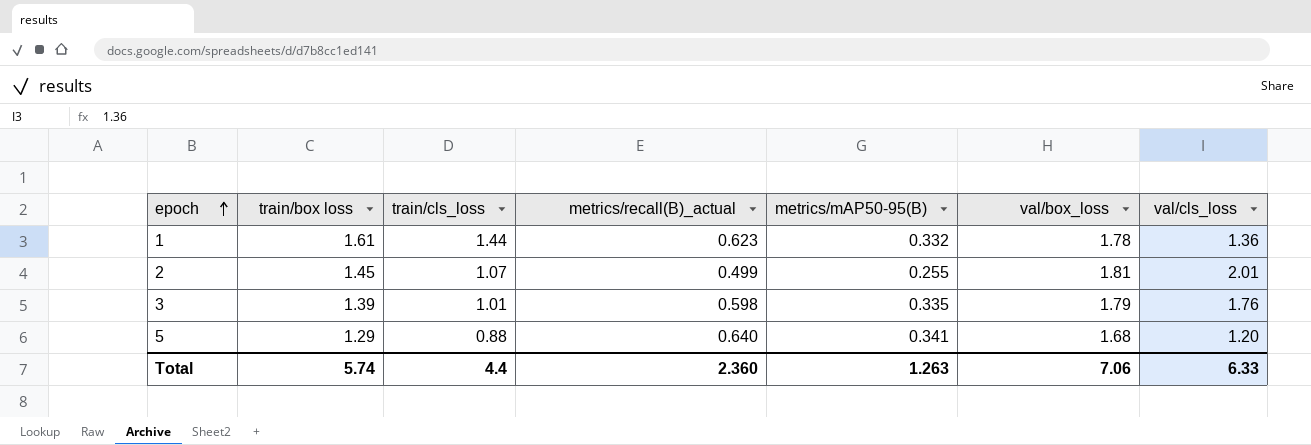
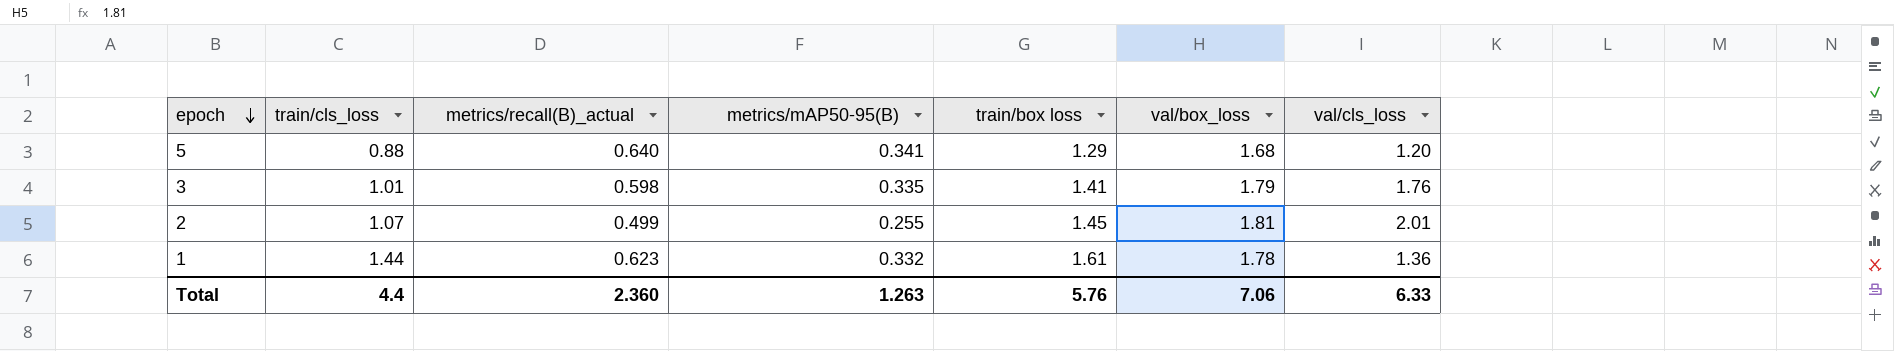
row order: epoch ascending -> epoch descending
column train/box loss | position: 2 -> 5
3 | train/box loss: 1.39 -> 1.41
Total | train/box loss: 5.74 -> 5.76

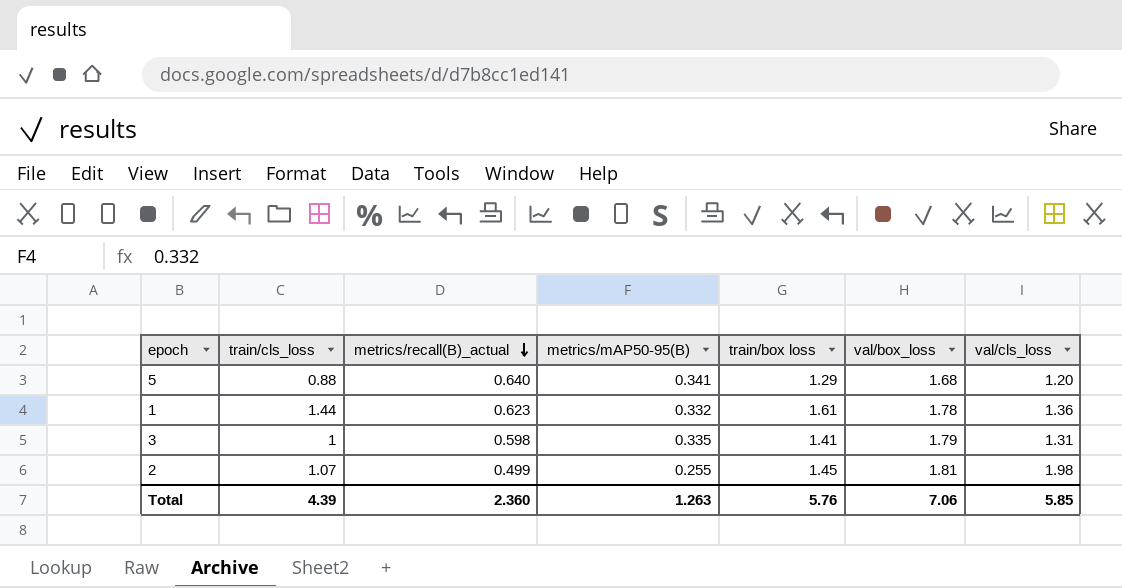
row order: epoch descending -> metrics/recall(B)_actual descending
3 | train/cls_loss: 1.01 -> 1
3 | val/cls_loss: 1.76 -> 1.31
2 | val/cls_loss: 2.01 -> 1.98
Total | train/cls_loss: 4.4 -> 4.39
Total | val/cls_loss: 6.33 -> 5.85

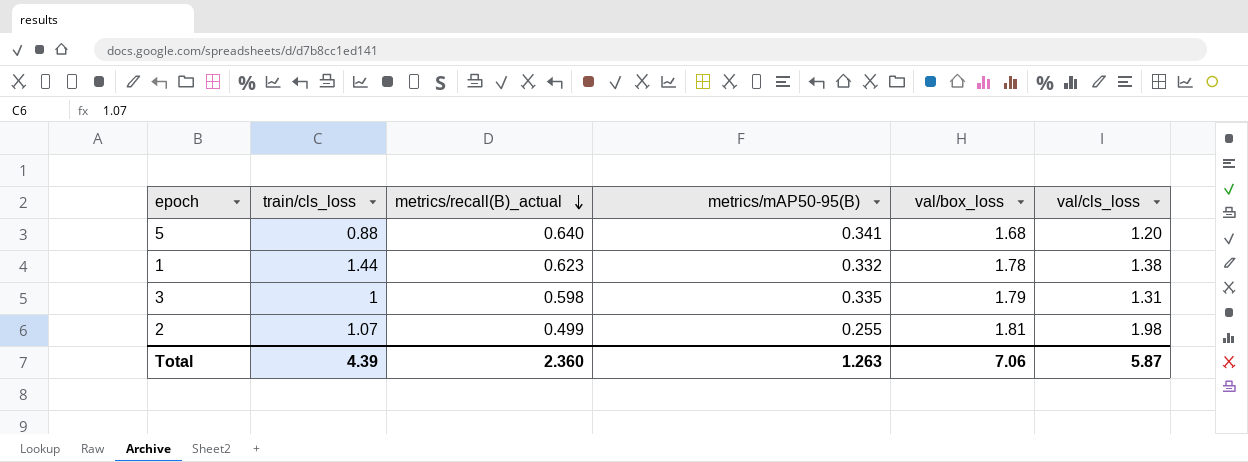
column train/box loss | position: 5 -> none
1 | val/cls_loss: 1.36 -> 1.38
Total | val/cls_loss: 5.85 -> 5.87

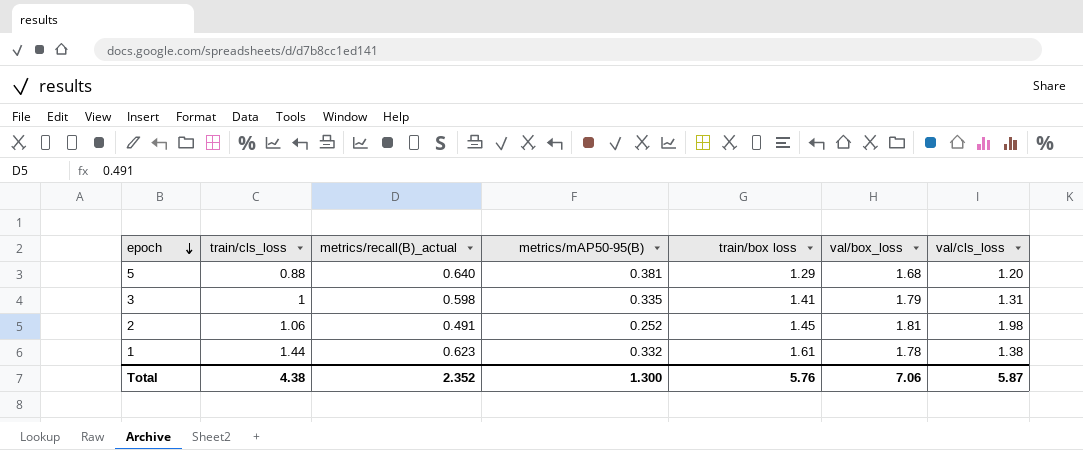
row order: metrics/recall(B)_actual descending -> epoch descending
column train/box loss | position: none -> 5
5 | metrics/mAP50-95(B): 0.341 -> 0.381
2 | train/cls_loss: 1.07 -> 1.06
2 | metrics/recall(B)_actual: 0.499 -> 0.491
2 | metrics/mAP50-95(B): 0.255 -> 0.252
Total | train/cls_loss: 4.39 -> 4.38
Total | metrics/recall(B)_actual: 2.360 -> 2.352
Total | metrics/mAP50-95(B): 1.263 -> 1.300

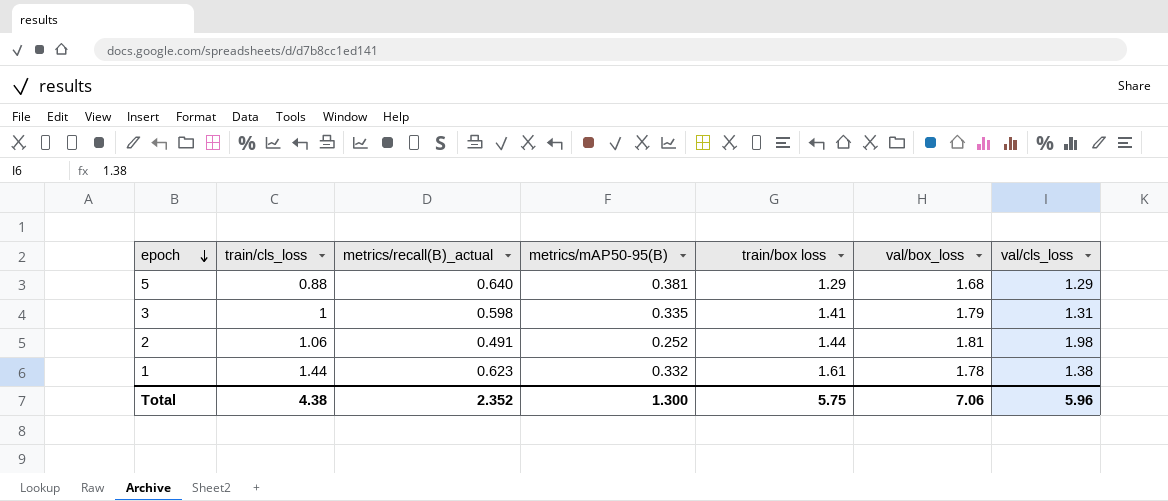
5 | val/cls_loss: 1.20 -> 1.29
2 | train/box loss: 1.45 -> 1.44
Total | train/box loss: 5.76 -> 5.75
Total | val/cls_loss: 5.87 -> 5.96

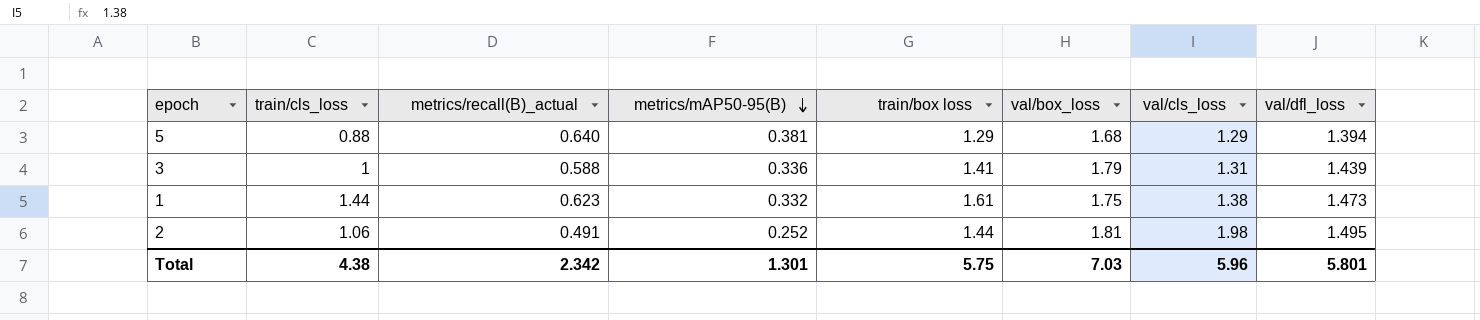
row order: epoch descending -> metrics/mAP50-95(B) descending
column val/dfl_loss | position: none -> 8
3 | metrics/recall(B)_actual: 0.598 -> 0.588
3 | metrics/mAP50-95(B): 0.335 -> 0.336
1 | val/box_loss: 1.78 -> 1.75
Total | metrics/recall(B)_actual: 2.352 -> 2.342
Total | metrics/mAP50-95(B): 1.300 -> 1.301
Total | val/box_loss: 7.06 -> 7.03

